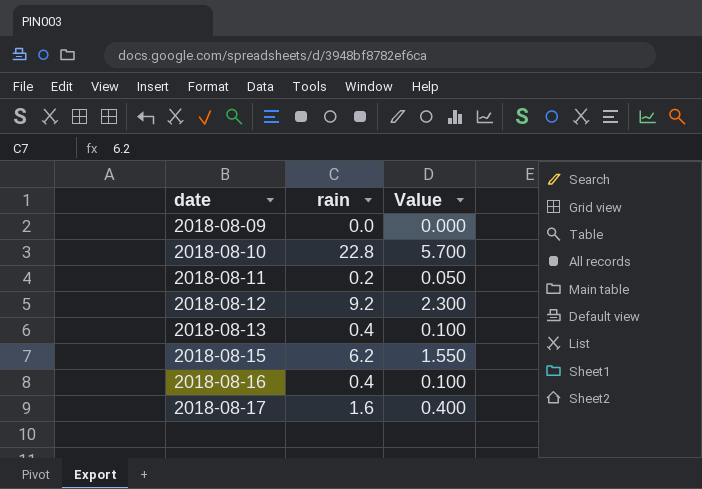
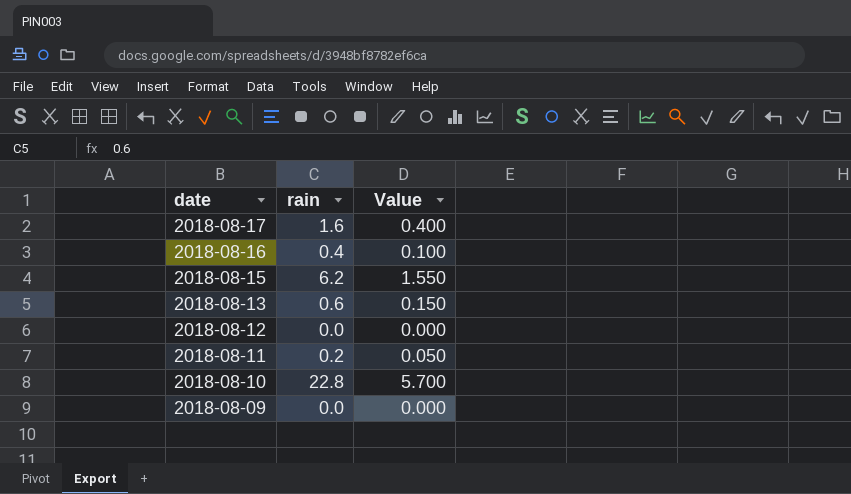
row order: date ascending -> date descending
2018-08-13 | rain: 0.4 -> 0.6
2018-08-13 | Value: 0.100 -> 0.150
2018-08-12 | rain: 9.2 -> 0.0
2018-08-12 | Value: 2.300 -> 0.000

